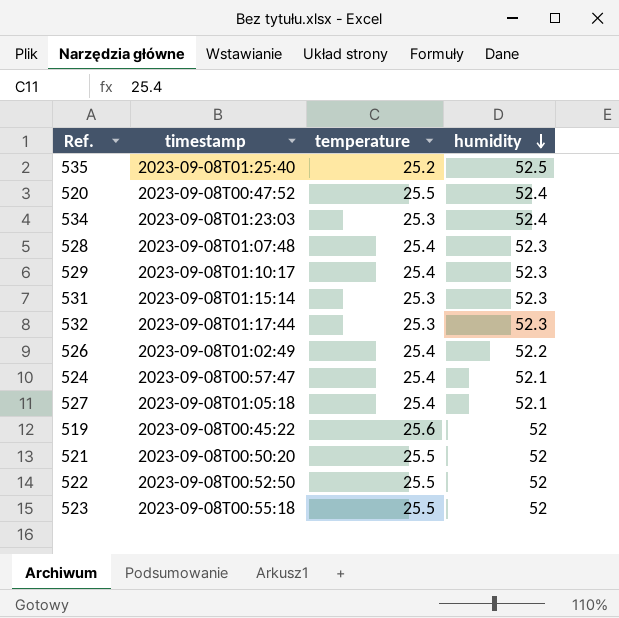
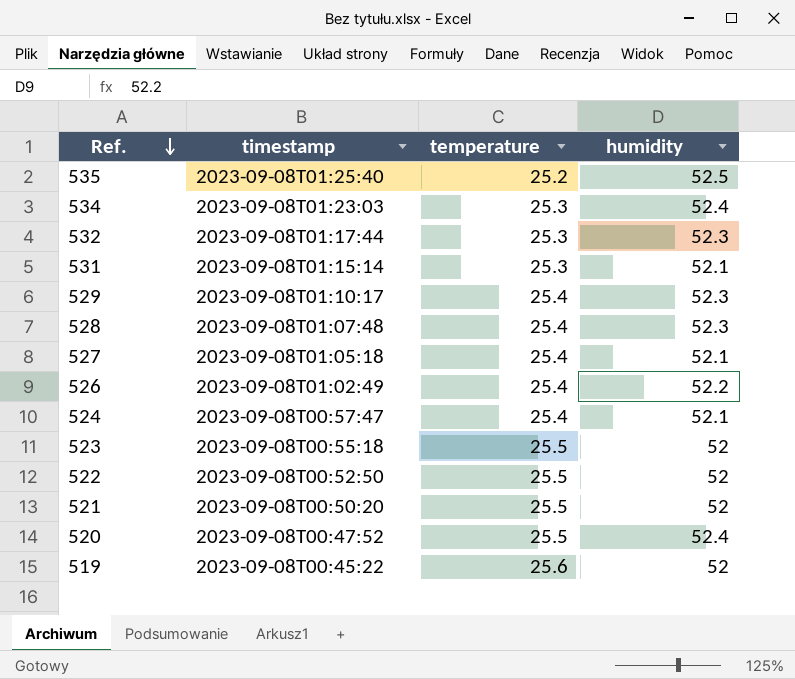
row order: humidity descending -> Ref. descending
531 | humidity: 52.3 -> 52.1

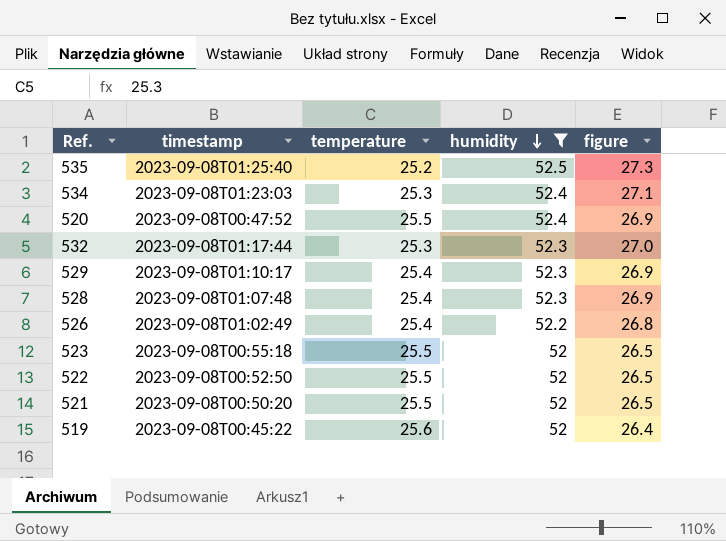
filter: none -> humidity != 52.1
row order: Ref. descending -> humidity descending
column figure | formula: none -> [humidity] - [temperature]

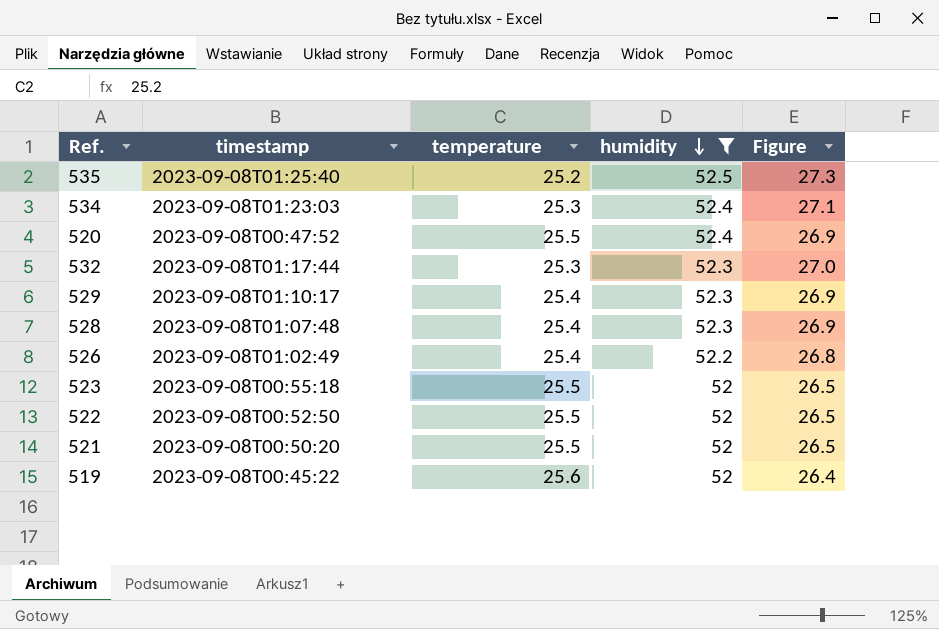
column name: figure -> Figure

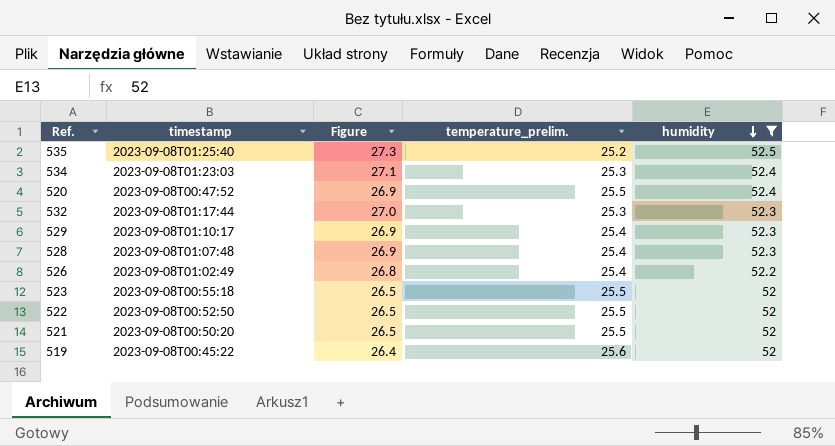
column Figure | position: 5 -> 3
column name: temperature -> temperature_prelim.

